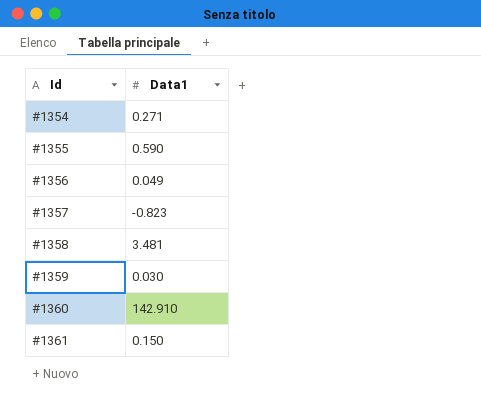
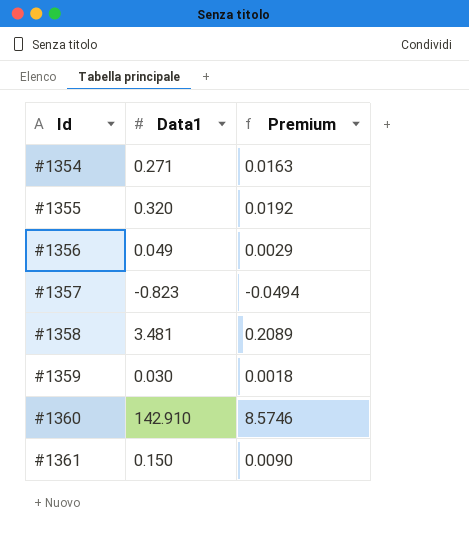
column Premium | formula: none -> [Data1] * 0.06
#1355 | Data1: 0.590 -> 0.320

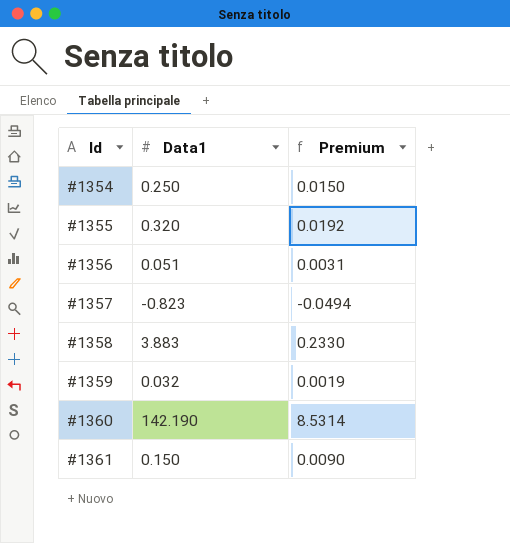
#1354 | Data1: 0.271 -> 0.250
#1354 | Premium: 0.0163 -> 0.0150
#1356 | Data1: 0.049 -> 0.051
#1356 | Premium: 0.0029 -> 0.0031
#1358 | Data1: 3.481 -> 3.883
#1358 | Premium: 0.2089 -> 0.2330
#1359 | Data1: 0.030 -> 0.032
#1359 | Premium: 0.0018 -> 0.0019
#1360 | Data1: 142.910 -> 142.190
#1360 | Premium: 8.5746 -> 8.5314

